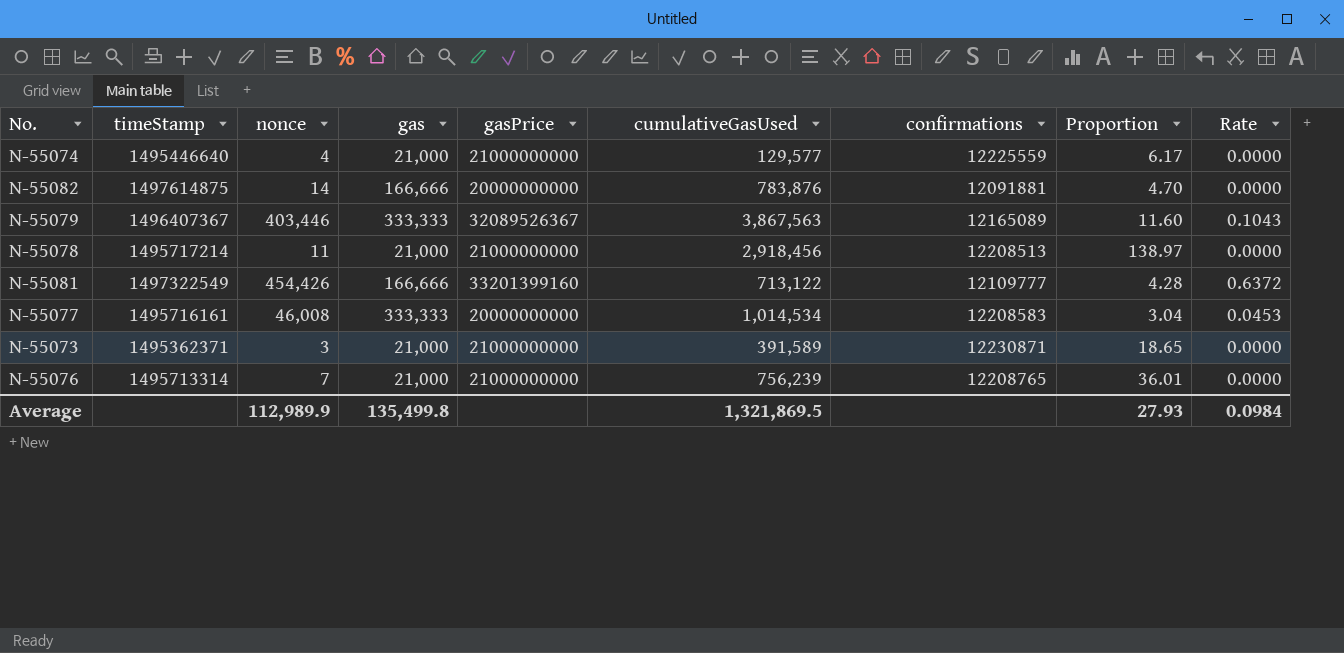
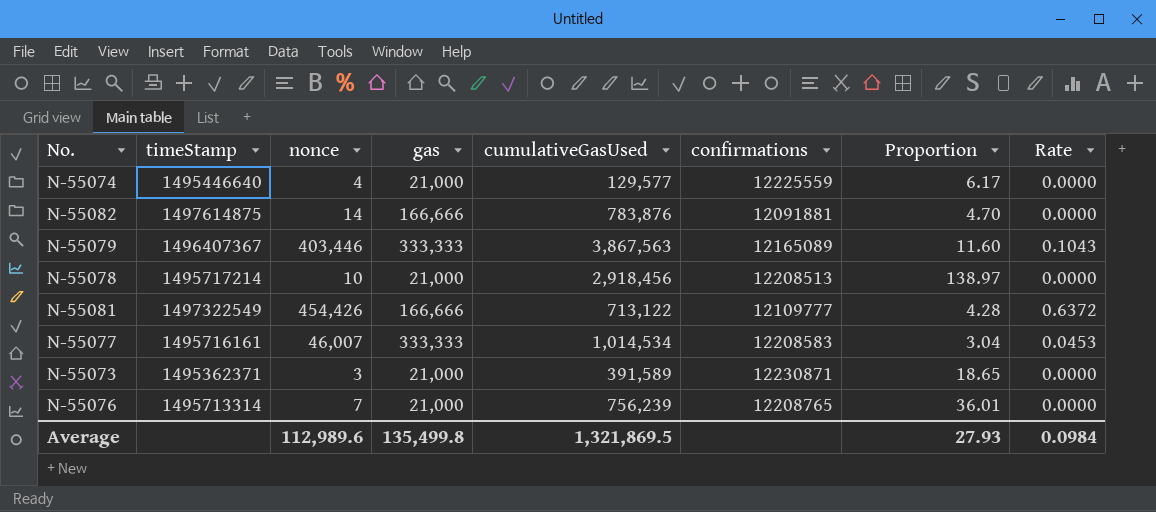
column gasPrice | position: 5 -> none
N-55078 | nonce: 11 -> 10
N-55077 | nonce: 46,008 -> 46,007
Average | nonce: 112,989.9 -> 112,989.6

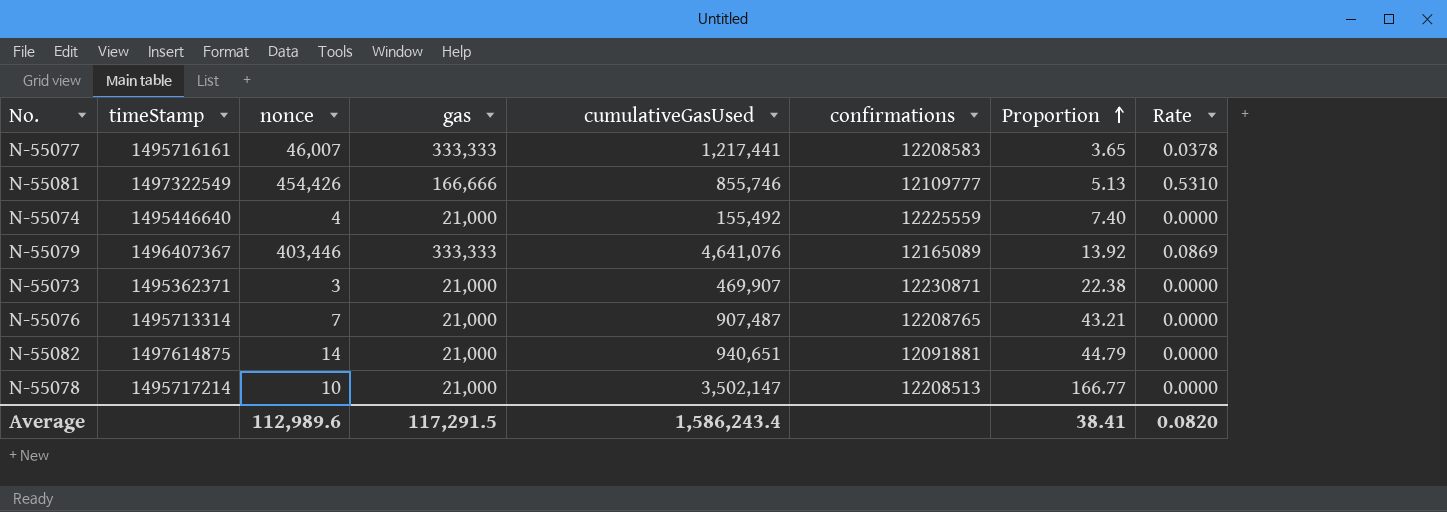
row order: none -> Proportion ascending
N-55077 | cumulativeGasUsed: 1,014,534 -> 1,217,441
N-55077 | Proportion: 3.04 -> 3.65
N-55077 | Rate: 0.0453 -> 0.0378
N-55081 | cumulativeGasUsed: 713,122 -> 855,746
N-55081 | Proportion: 4.28 -> 5.13
N-55081 | Rate: 0.6372 -> 0.5310
N-55074 | cumulativeGasUsed: 129,577 -> 155,492
N-55074 | Proportion: 6.17 -> 7.40
N-55079 | cumulativeGasUsed: 3,867,563 -> 4,641,076
N-55079 | Proportion: 11.60 -> 13.92
N-55079 | Rate: 0.1043 -> 0.0869
N-55073 | cumulativeGasUsed: 391,589 -> 469,907
N-55073 | Proportion: 18.65 -> 22.38
N-55076 | cumulativeGasUsed: 756,239 -> 907,487
N-55076 | Proportion: 36.01 -> 43.21
N-55082 | gas: 166,666 -> 21,000
N-55082 | cumulativeGasUsed: 783,876 -> 940,651
N-55082 | Proportion: 4.70 -> 44.79
N-55078 | cumulativeGasUsed: 2,918,456 -> 3,502,147
N-55078 | Proportion: 138.97 -> 166.77
Average | gas: 135,499.8 -> 117,291.5
Average | cumulativeGasUsed: 1,321,869.5 -> 1,586,243.4
Average | Proportion: 27.93 -> 38.41
Average | Rate: 0.0984 -> 0.0820

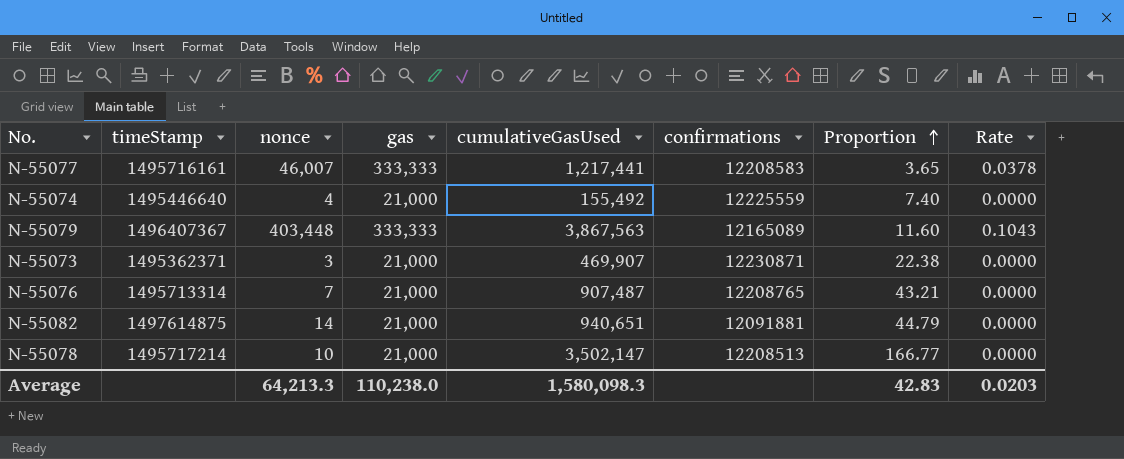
row N-55081: 1497322549 | 454,426 | 166,666 | 855,746 | 12109777 | 5.13 | 0.5310 -> none
N-55079 | nonce: 403,446 -> 403,448
N-55079 | cumulativeGasUsed: 4,641,076 -> 3,867,563
N-55079 | Proportion: 13.92 -> 11.60
N-55079 | Rate: 0.0869 -> 0.1043
Average | nonce: 112,989.6 -> 64,213.3
Average | gas: 117,291.5 -> 110,238.0
Average | cumulativeGasUsed: 1,586,243.4 -> 1,580,098.3
Average | Proportion: 38.41 -> 42.83
Average | Rate: 0.0820 -> 0.0203

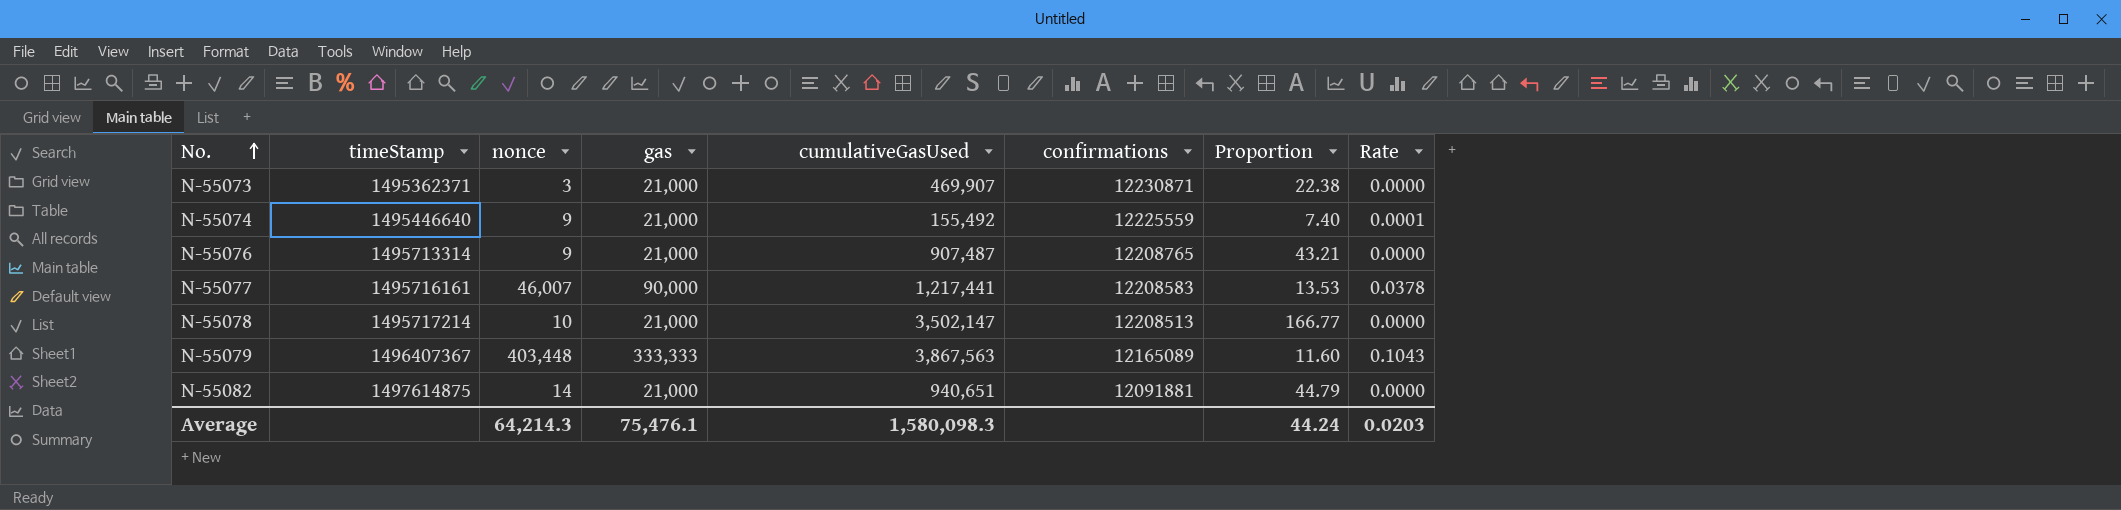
row order: Proportion ascending -> No. ascending
N-55074 | nonce: 4 -> 9
N-55074 | Rate: 0.0000 -> 0.0001
N-55076 | nonce: 7 -> 9
N-55077 | gas: 333,333 -> 90,000
N-55077 | Proportion: 3.65 -> 13.53
Average | nonce: 64,213.3 -> 64,214.3
Average | gas: 110,238.0 -> 75,476.1
Average | Proportion: 42.83 -> 44.24

